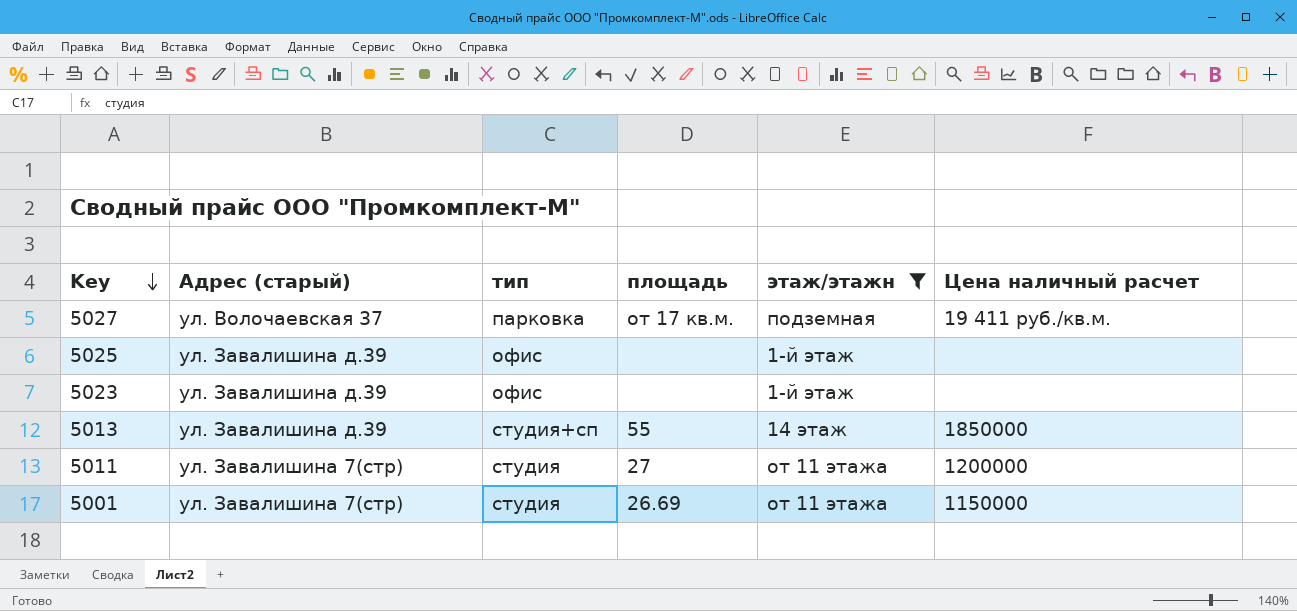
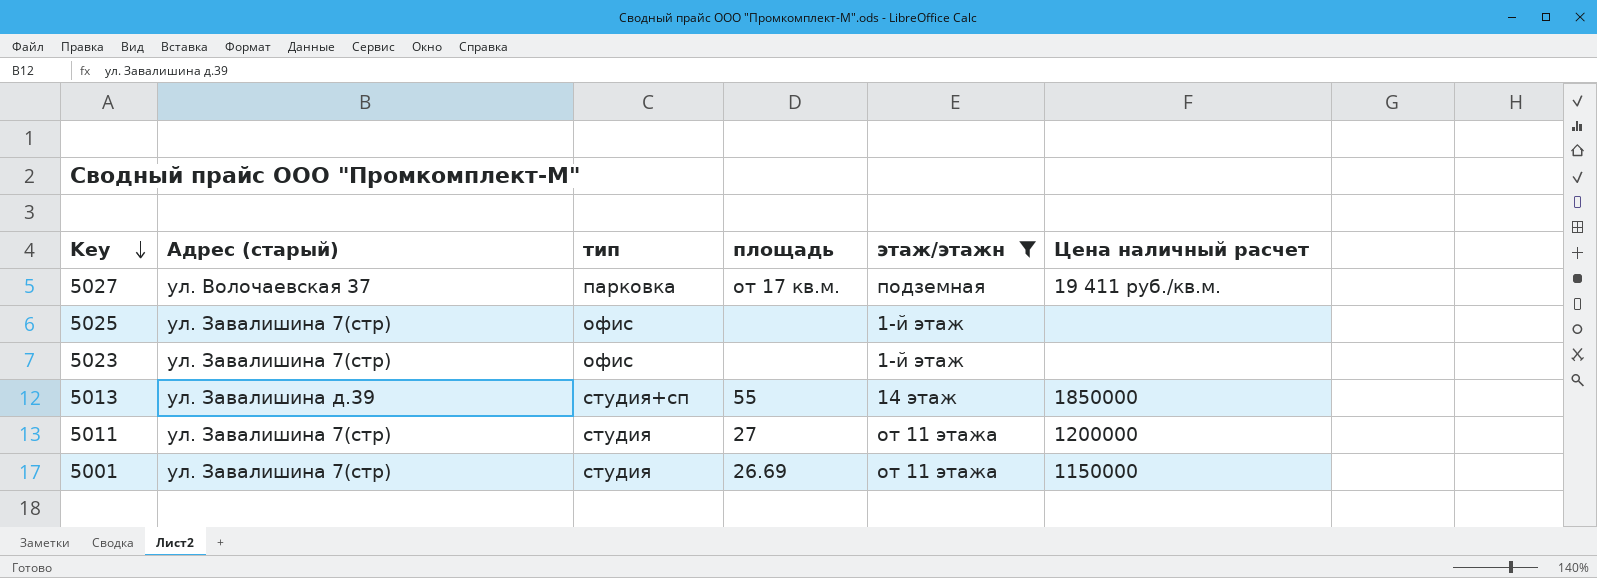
5025 | Адрес (старый): ул. Завалишина д.39 -> ул. Завалишина 7(стр)
5023 | Адрес (старый): ул. Завалишина д.39 -> ул. Завалишина 7(стр)

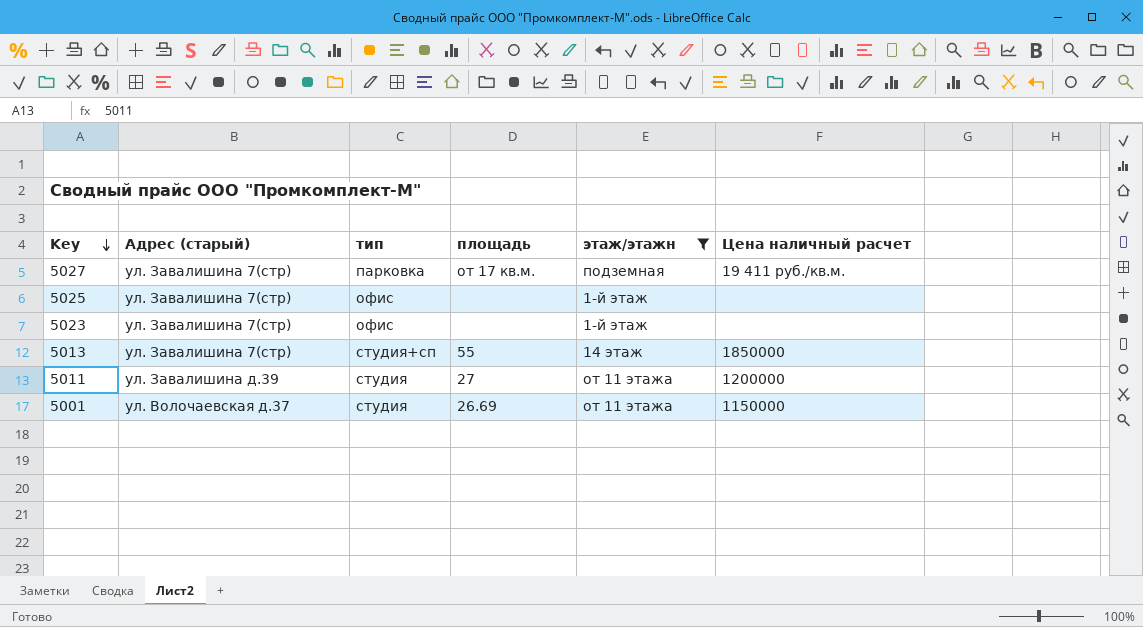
5027 | Адрес (старый): ул. Волочаевская 37 -> ул. Завалишина 7(стр)
5013 | Адрес (старый): ул. Завалишина д.39 -> ул. Завалишина 7(стр)
5011 | Адрес (старый): ул. Завалишина 7(стр) -> ул. Завалишина д.39
5001 | Адрес (старый): ул. Завалишина 7(стр) -> ул. Волочаевская д.37

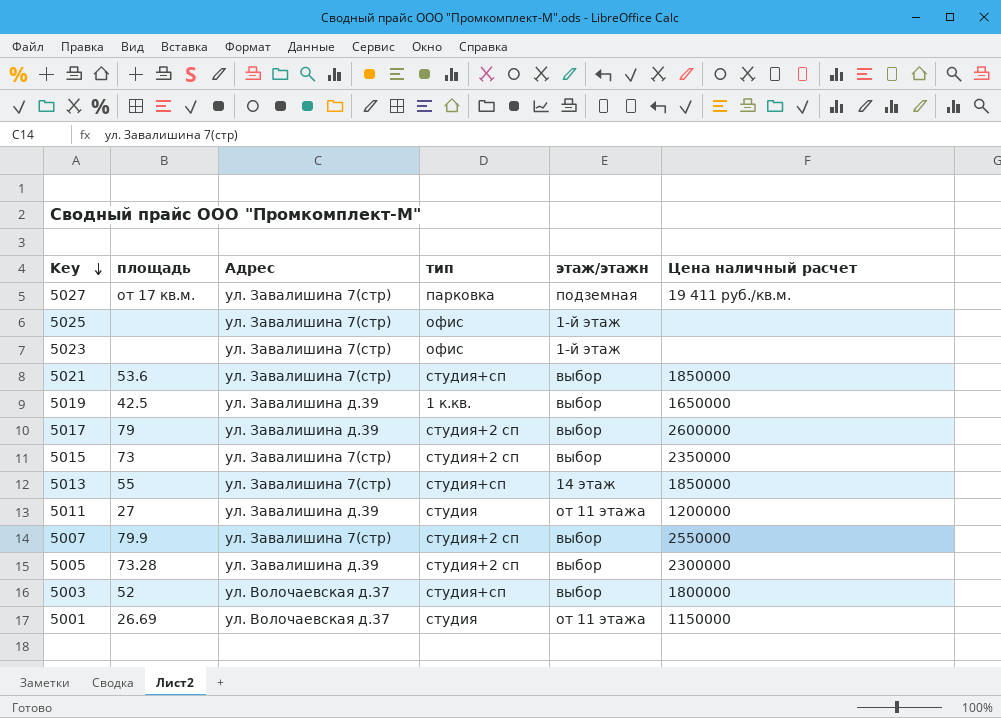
filter: этаж/этажн != выбор -> none
column площадь | position: 4 -> 2
column name: Адрес (старый) -> Адрес

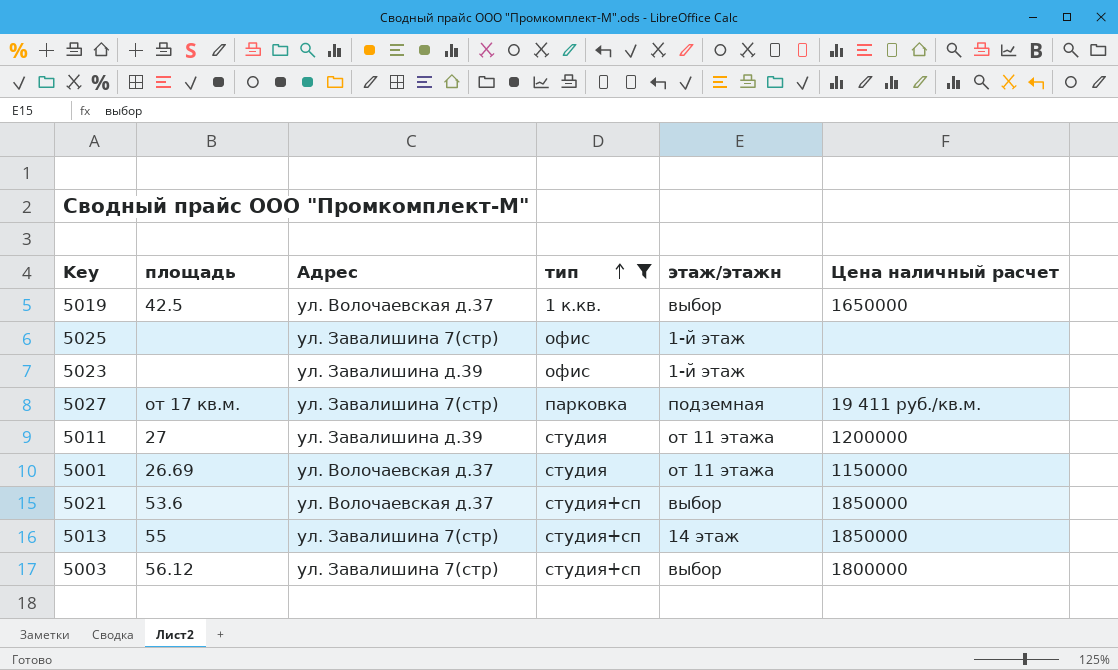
filter: none -> тип != студия+2 сп
row order: Key descending -> тип ascending
5019 | Адрес: ул. Завалишина д.39 -> ул. Волочаевская д.37
5023 | Адрес: ул. Завалишина 7(стр) -> ул. Завалишина д.39
5021 | Адрес: ул. Завалишина 7(стр) -> ул. Волочаевская д.37
5003 | площадь: 52 -> 56.12
5003 | Адрес: ул. Волочаевская д.37 -> ул. Завалишина 7(стр)

